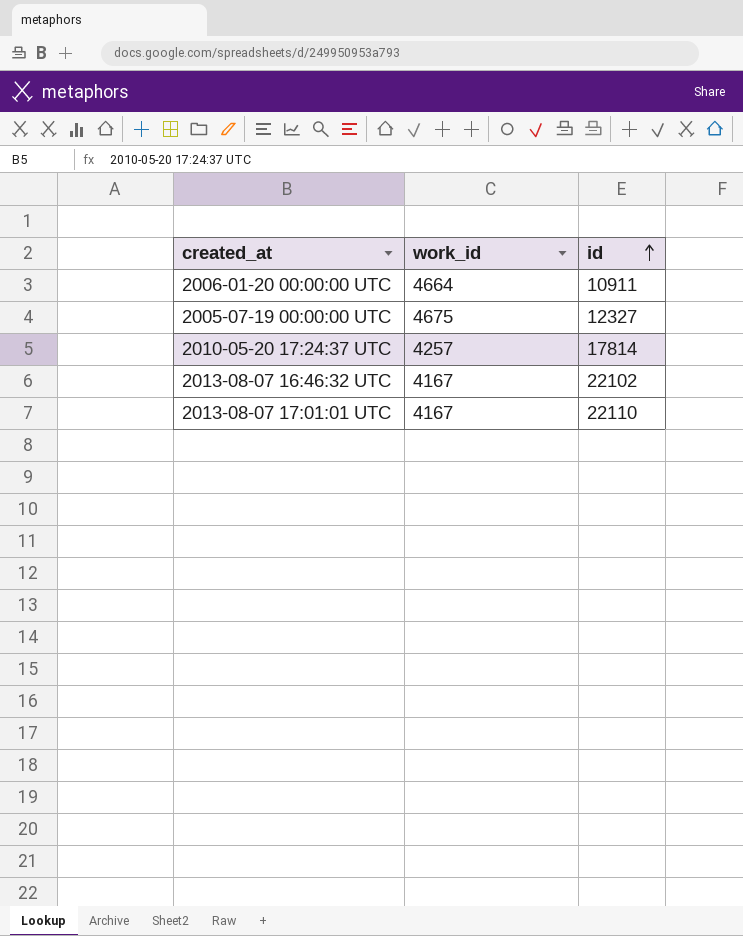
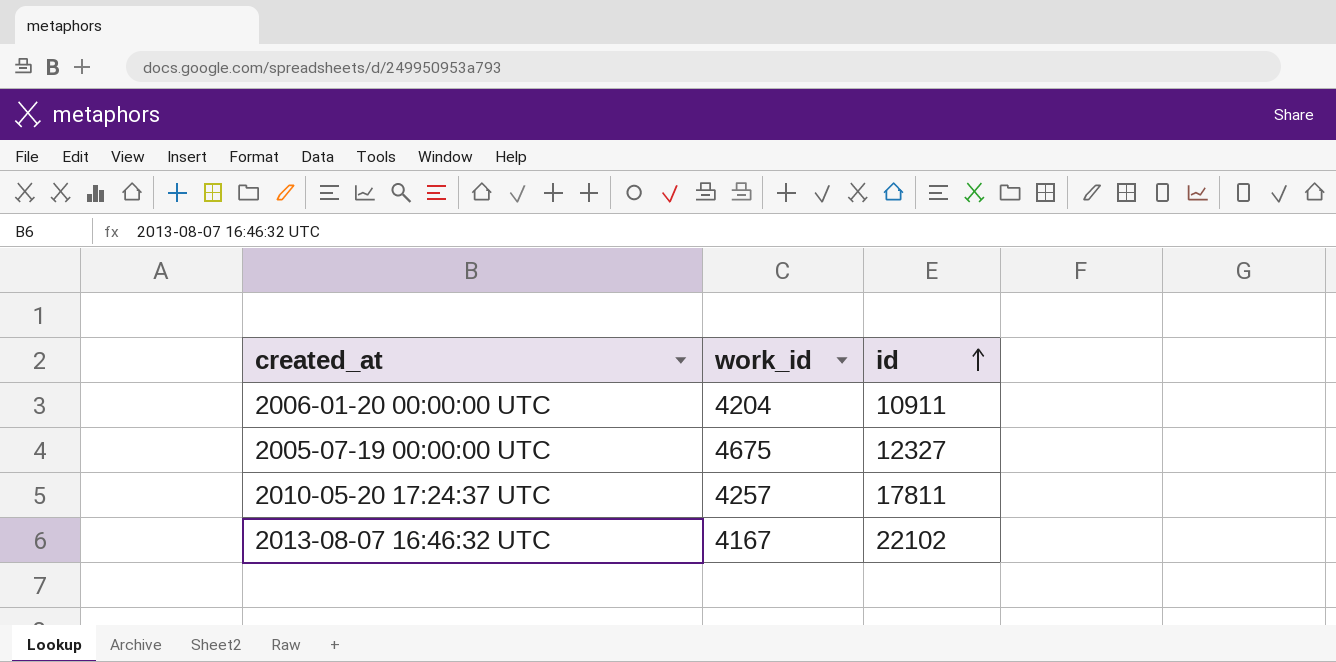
row 2013-08-07 17:01:01 UTC: 4167 | 22110 -> none
2006-01-20 00:00:00 UTC | work_id: 4664 -> 4204
2010-05-20 17:24:37 UTC | id: 17814 -> 17811

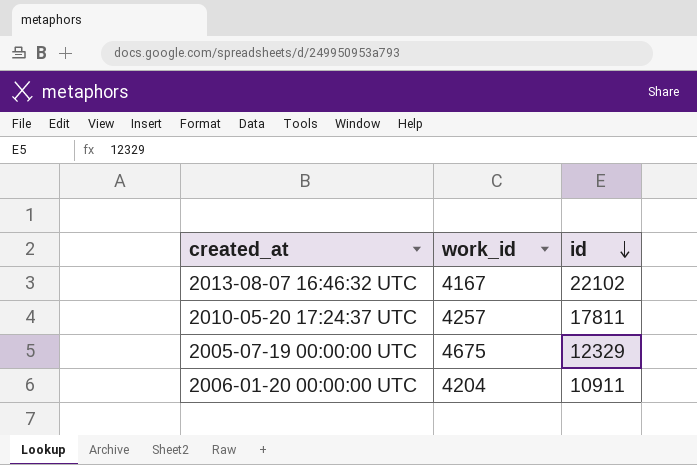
row order: id ascending -> id descending
2005-07-19 00:00:00 UTC | id: 12327 -> 12329

